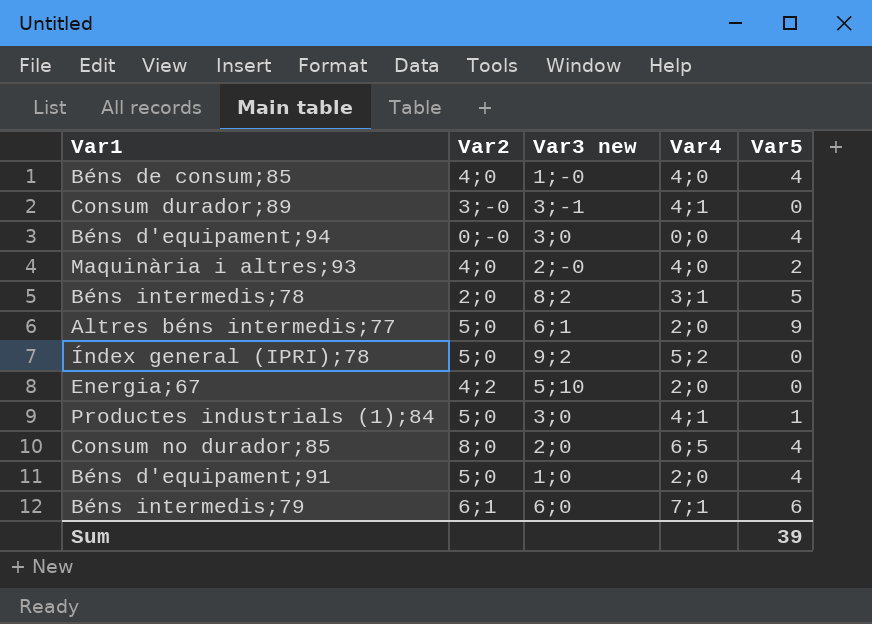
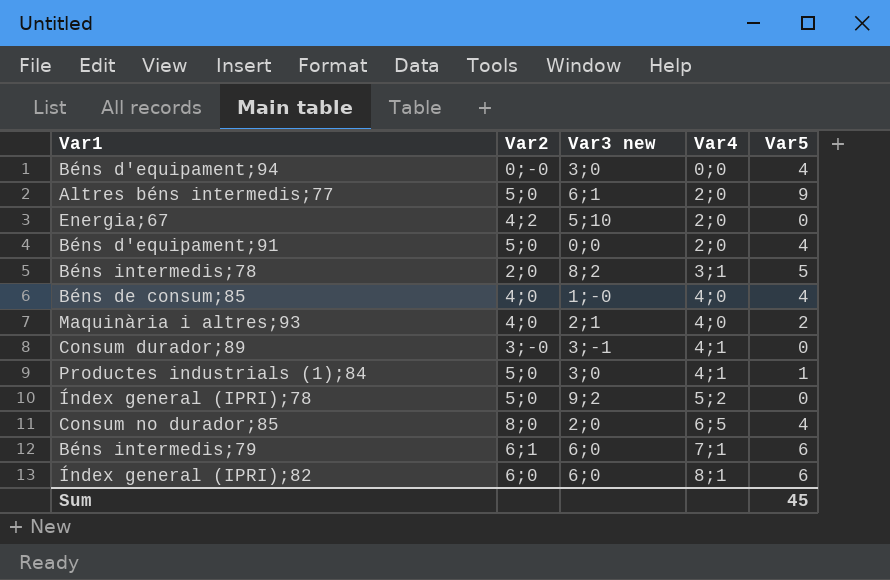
row order: none -> Var4 ascending
Béns d'equipament;91 | Var3 new: 1;0 -> 0;0
Maquinària i altres;93 | Var3 new: 2;-0 -> 2;1
row Índex general (IPRI);82: none -> 6;0 | 6;0 | 8;1 | 6
Sum | Var5: 39 -> 45

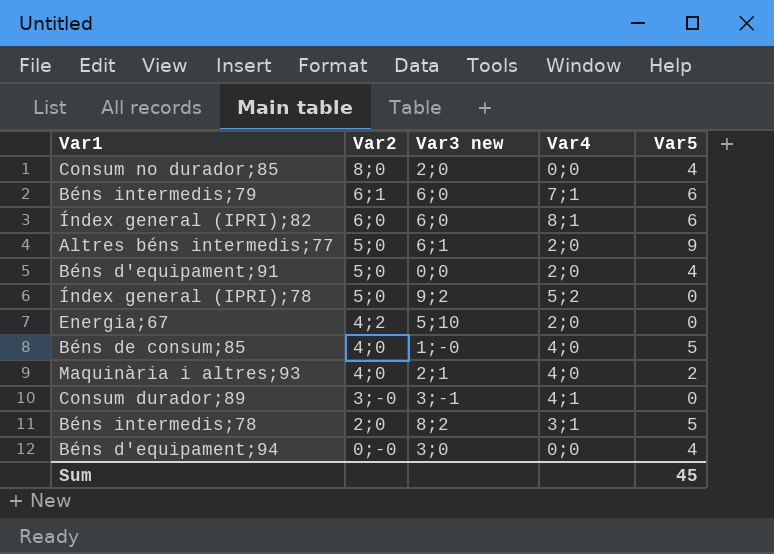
row order: Var4 ascending -> Var2 descending
row Productes industrials (1);84: 5;0 | 3;0 | 4;1 | 1 -> none
Consum no durador;85 | Var4: 6;5 -> 0;0
Béns de consum;85 | Var5: 4 -> 5

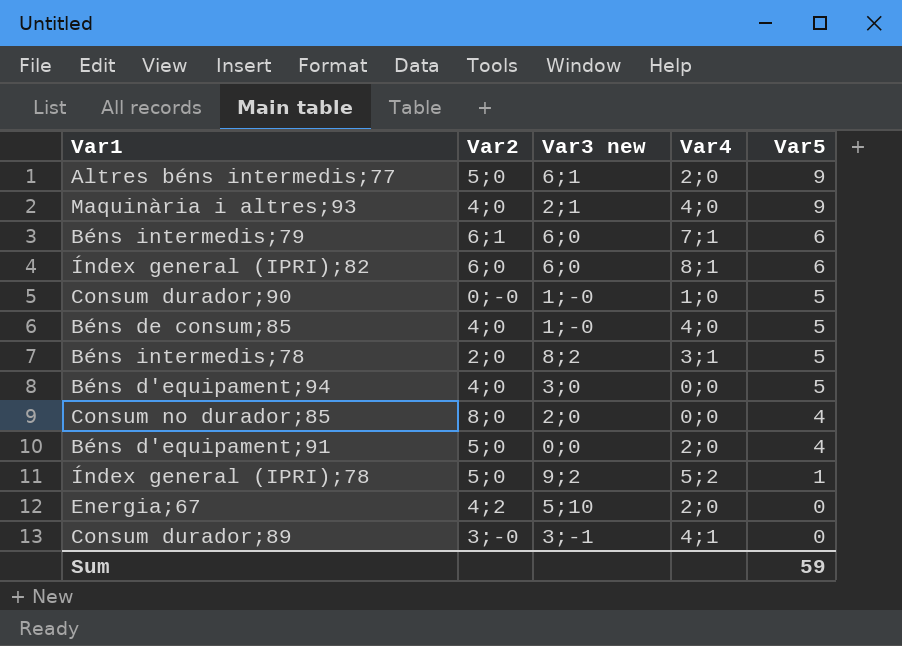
row order: Var2 descending -> Var5 descending
Maquinària i altres;93 | Var5: 2 -> 9
row Consum durador;90: none -> 0;-0 | 1;-0 | 1;0 | 5
Béns d'equipament;94 | Var2: 0;-0 -> 4;0
Béns d'equipament;94 | Var5: 4 -> 5
Índex general (IPRI);78 | Var5: 0 -> 1
Sum | Var5: 45 -> 59

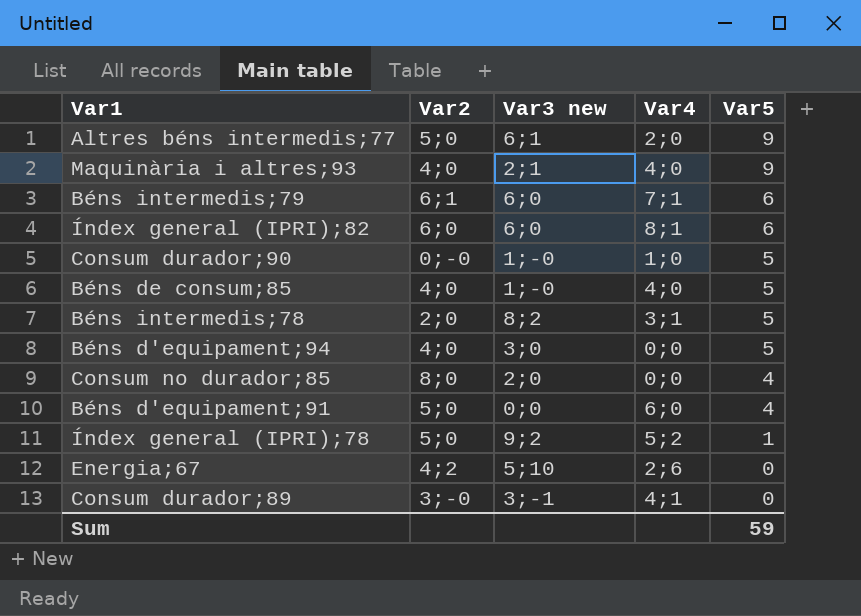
Béns d'equipament;91 | Var4: 2;0 -> 6;0
Energia;67 | Var4: 2;0 -> 2;6

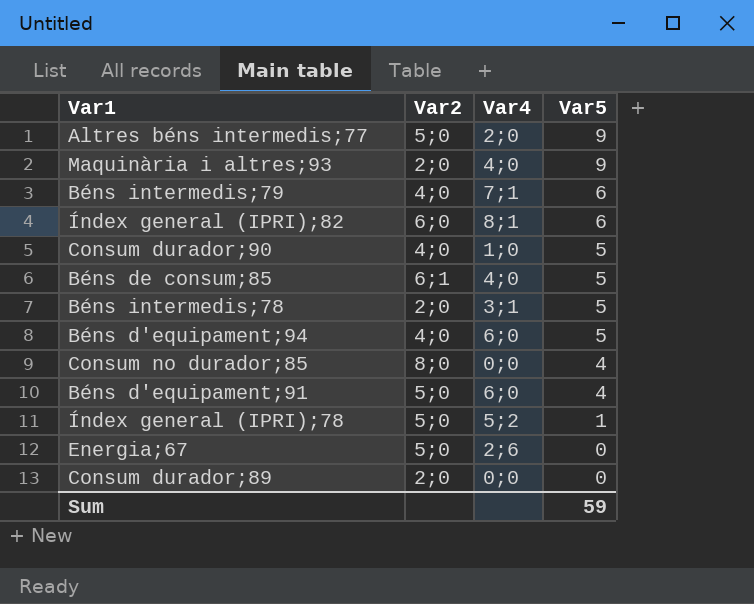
column Var3 new | position: 3 -> none
Maquinària i altres;93 | Var2: 4;0 -> 2;0
Béns intermedis;79 | Var2: 6;1 -> 4;0
Consum durador;90 | Var2: 0;-0 -> 4;0
Béns de consum;85 | Var2: 4;0 -> 6;1
Béns d'equipament;94 | Var4: 0;0 -> 6;0
Energia;67 | Var2: 4;2 -> 5;0
Consum durador;89 | Var2: 3;-0 -> 2;0
Consum durador;89 | Var4: 4;1 -> 0;0

